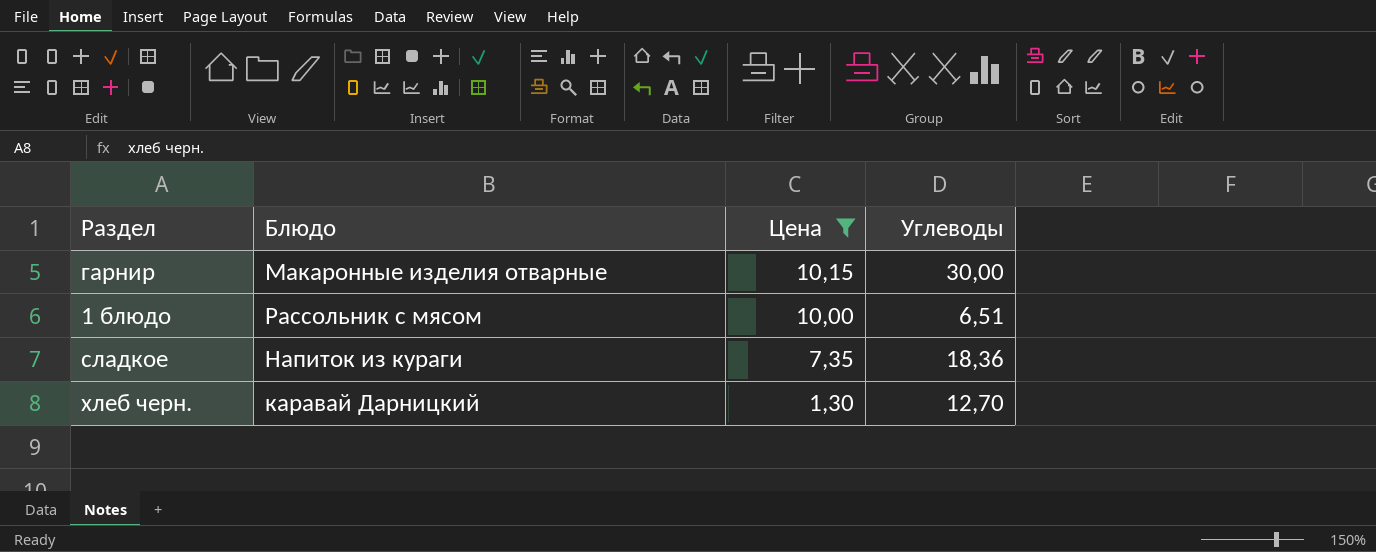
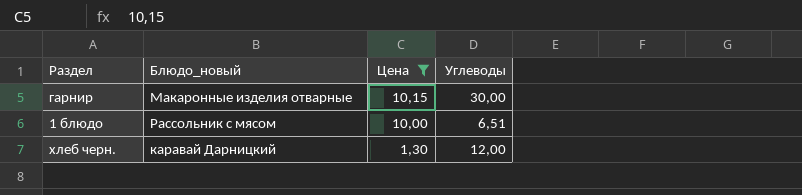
column name: Блюдо -> Блюдо_новый
row сладкое: Напиток из кураги | 7,35 | 18,36 -> none
хлеб черн. | Углеводы: 12,70 -> 12,00

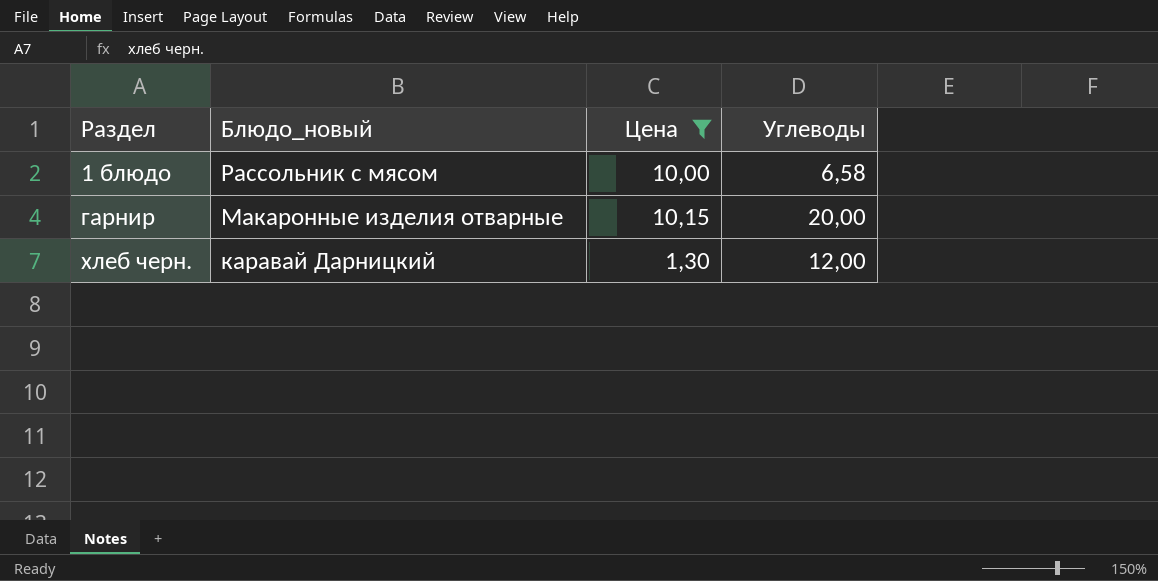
row order: Цена descending -> Раздел ascending
1 блюдо | Углеводы: 6,51 -> 6,58
гарнир | Углеводы: 30,00 -> 20,00

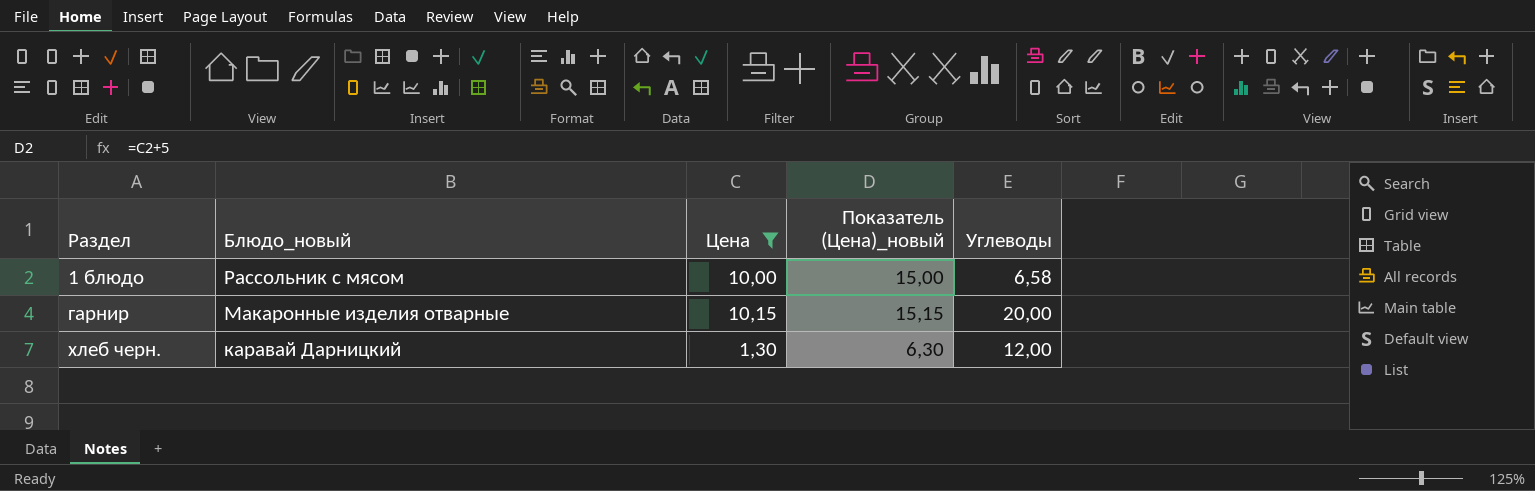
column Показатель (Цена)_новый | formula: none -> [Цена] + 5

